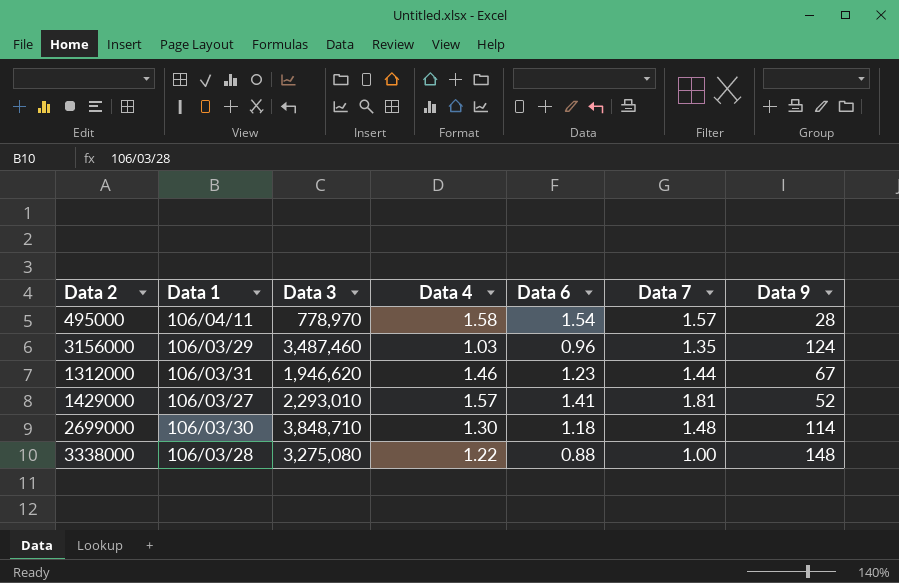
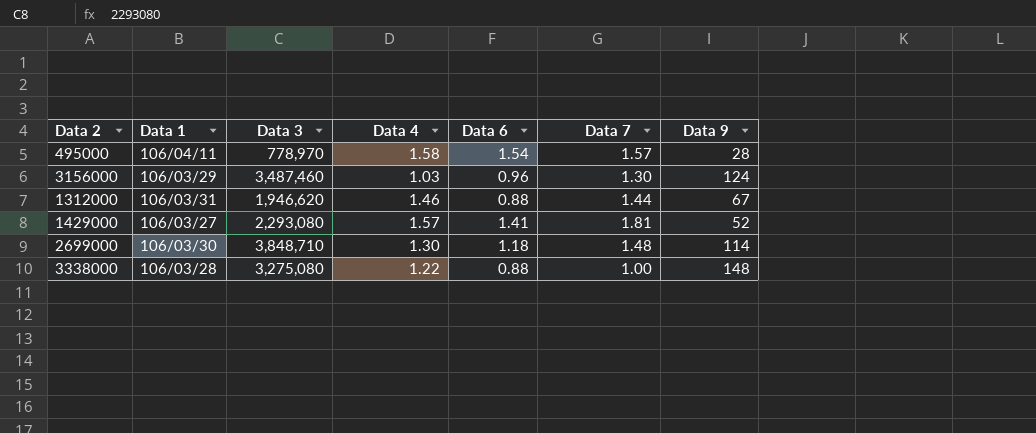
3156000 | Data 7: 1.35 -> 1.30
1312000 | Data 6: 1.23 -> 0.88
1429000 | Data 3: 2,293,010 -> 2,293,080

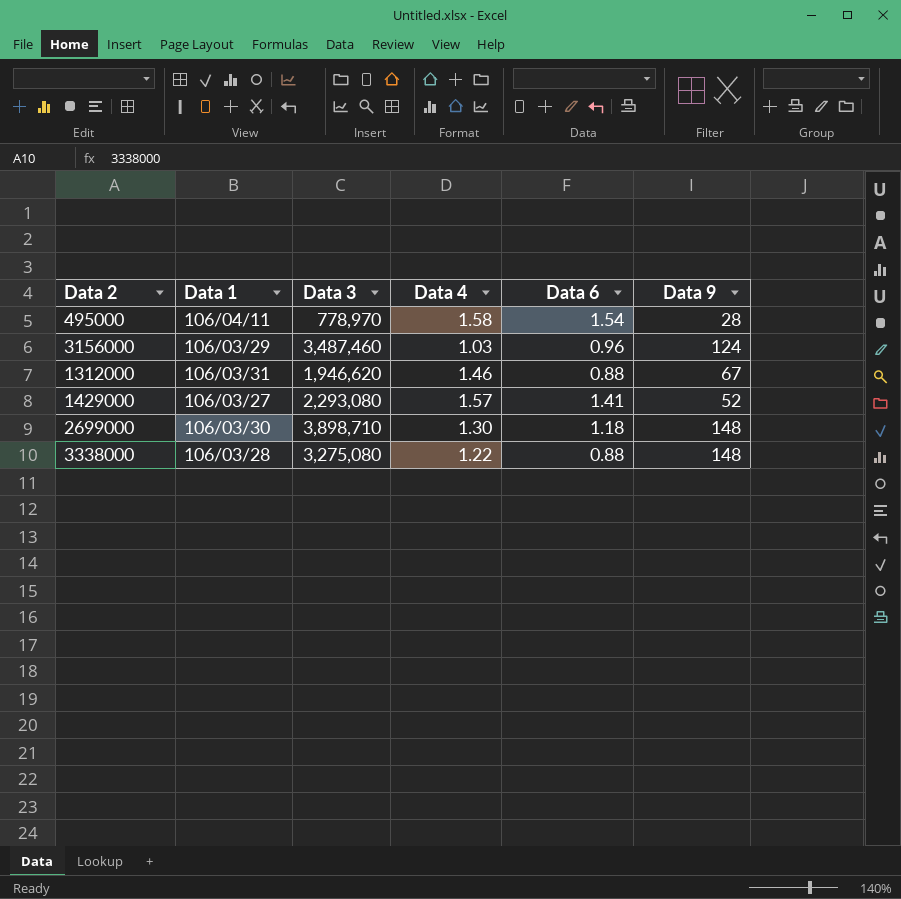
column Data 7 | position: 6 -> none
2699000 | Data 3: 3,848,710 -> 3,898,710
2699000 | Data 9: 114 -> 148

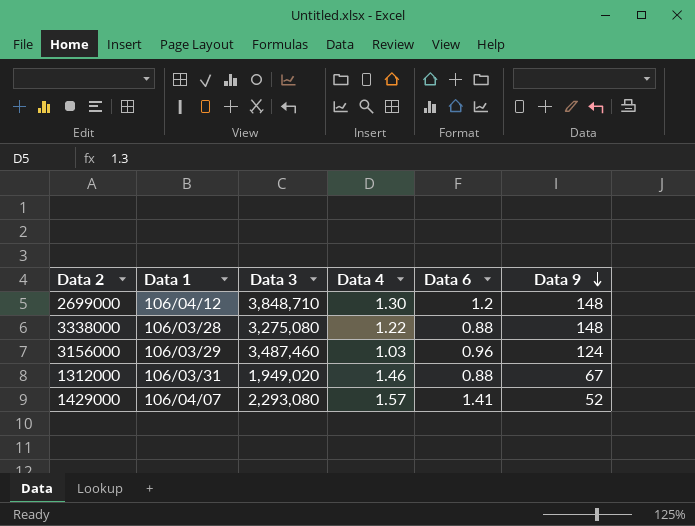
row order: none -> Data 9 descending
row 495000: 106/04/11 | 778,970 | 1.58 | 1.54 | 28 -> none
2699000 | Data 1: 106/03/30 -> 106/04/12
2699000 | Data 3: 3,898,710 -> 3,848,710
2699000 | Data 6: 1.18 -> 1.2
1312000 | Data 3: 1,946,620 -> 1,949,020
1429000 | Data 1: 106/03/27 -> 106/04/07

